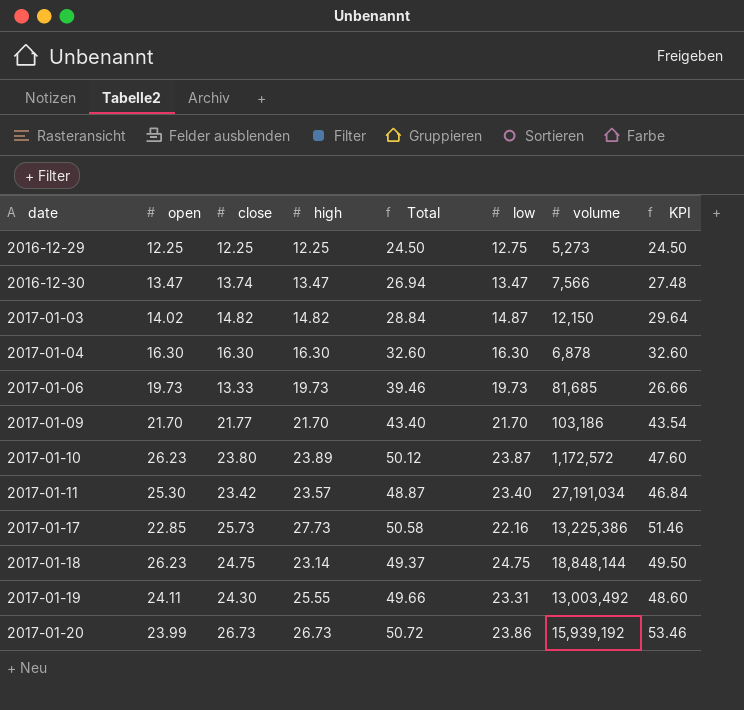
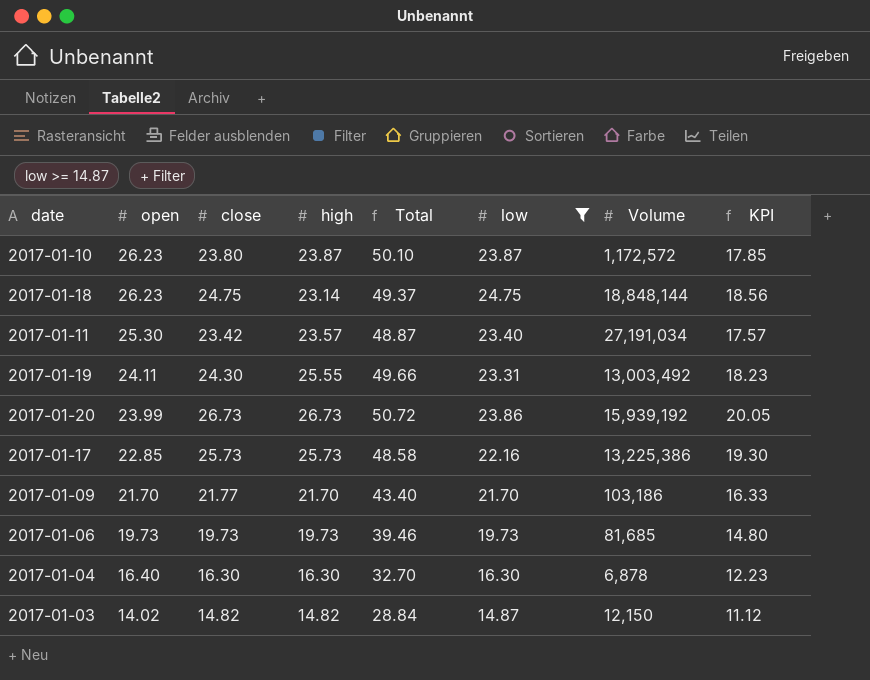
filter: none -> low >= 14.87
row order: date ascending -> open descending
column name: volume -> Volume
column KPI | formula: [close] * 2 -> [close] * 0.75
2017-01-10 | high: 23.89 -> 23.87
2017-01-10 | Total: 50.12 -> 50.10
2017-01-17 | high: 27.73 -> 25.73
2017-01-17 | Total: 50.58 -> 48.58
2017-01-06 | close: 13.33 -> 19.73
2017-01-04 | open: 16.30 -> 16.40
2017-01-04 | Total: 32.60 -> 32.70

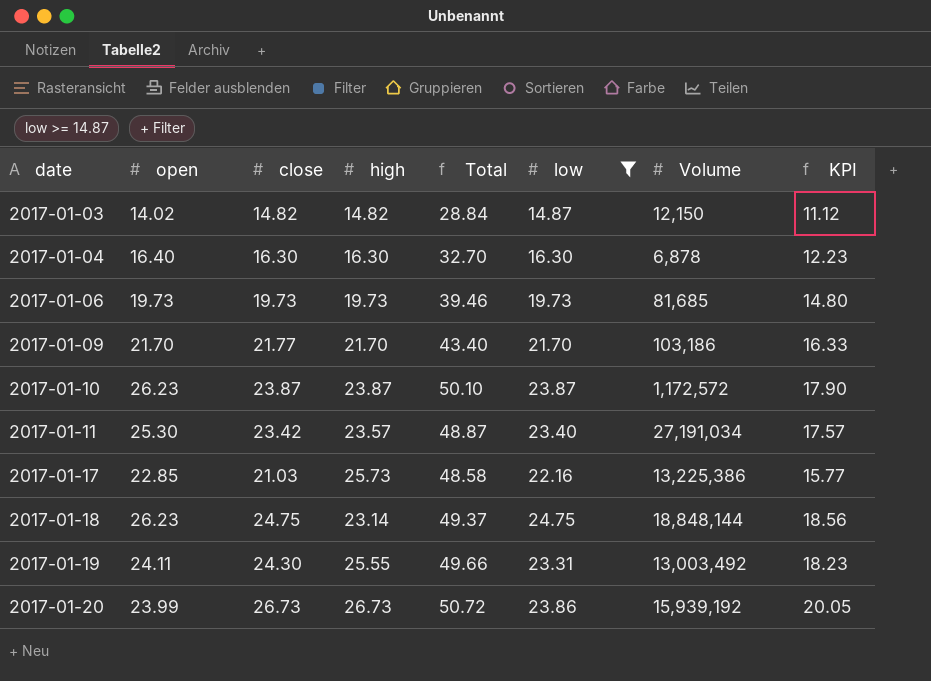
row order: open descending -> date ascending
2017-01-10 | close: 23.80 -> 23.87
2017-01-10 | KPI: 17.85 -> 17.90
2017-01-17 | close: 25.73 -> 21.03
2017-01-17 | KPI: 19.30 -> 15.77

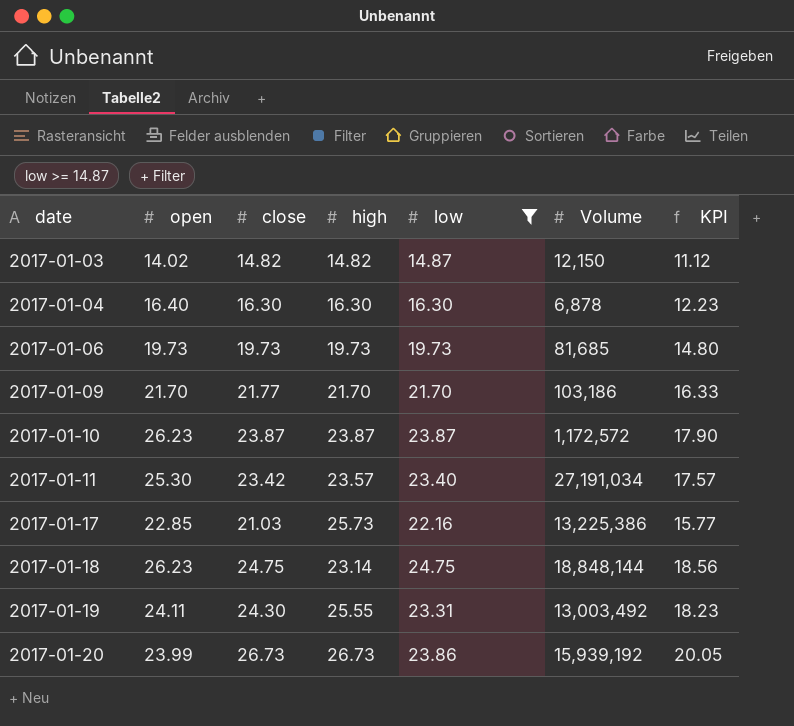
column Total | formula: [open] + [high] -> none

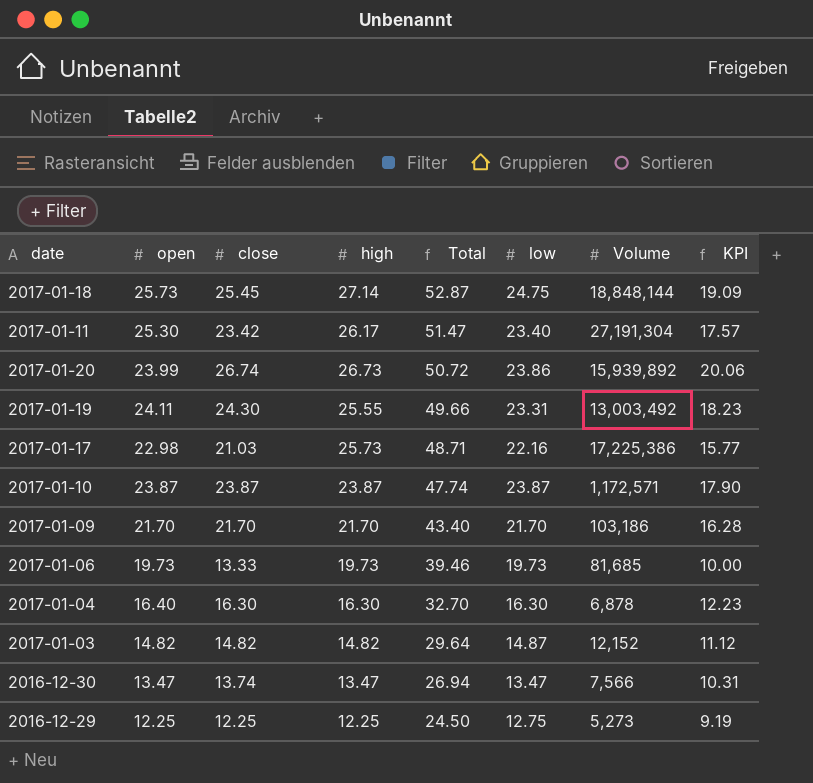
filter: low >= 14.87 -> none
row order: date ascending -> Total descending
column Total | formula: none -> [open] + [high]
2017-01-18 | open: 26.23 -> 25.73
2017-01-18 | close: 24.75 -> 25.45
2017-01-18 | high: 23.14 -> 27.14
2017-01-18 | KPI: 18.56 -> 19.09
2017-01-11 | high: 23.57 -> 26.17
2017-01-11 | Volume: 27,191,034 -> 27,191,304
2017-01-20 | close: 26.73 -> 26.74
2017-01-20 | Volume: 15,939,192 -> 15,939,892
2017-01-20 | KPI: 20.05 -> 20.06
2017-01-17 | open: 22.85 -> 22.98
2017-01-17 | Volume: 13,225,386 -> 17,225,386
2017-01-10 | open: 26.23 -> 23.87
2017-01-10 | Volume: 1,172,572 -> 1,172,571
2017-01-09 | close: 21.77 -> 21.70
2017-01-09 | KPI: 16.33 -> 16.28
2017-01-06 | close: 19.73 -> 13.33
2017-01-06 | KPI: 14.80 -> 10.00
2017-01-03 | open: 14.02 -> 14.82
2017-01-03 | Volume: 12,150 -> 12,152

